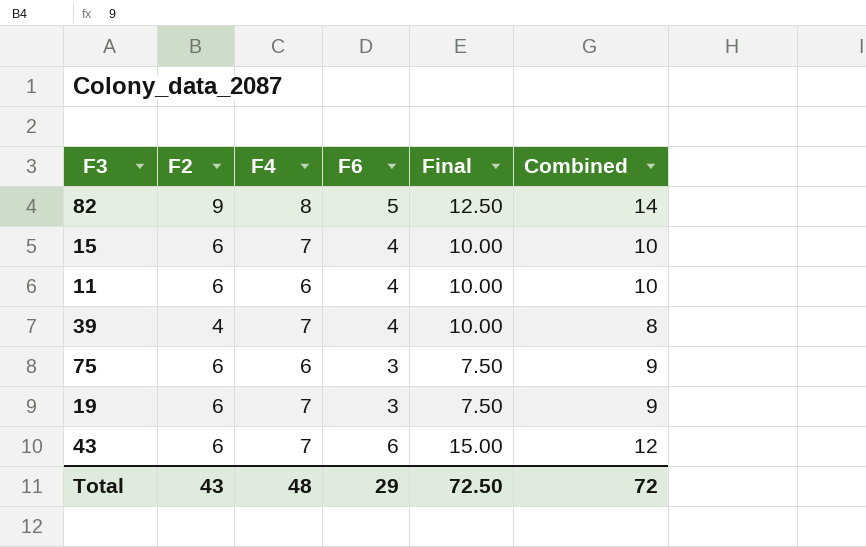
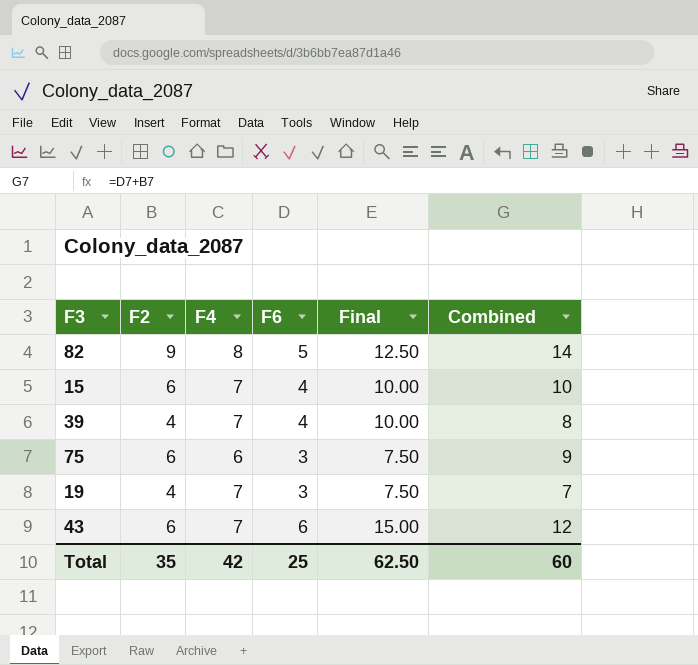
row 11: 6 | 6 | 4 | 10.00 | 10 -> none
19 | F2: 6 -> 4
19 | Combined: 9 -> 7
Total | F2: 43 -> 35
Total | F4: 48 -> 42
Total | F6: 29 -> 25
Total | Final: 72.50 -> 62.50
Total | Combined: 72 -> 60

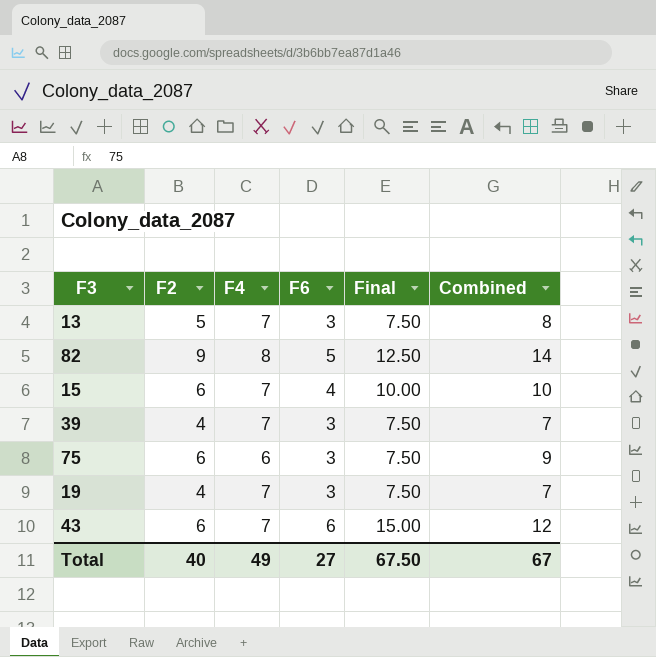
row 13: none -> 5 | 7 | 3 | 7.50 | 8
39 | F6: 4 -> 3
39 | Final: 10.00 -> 7.50
39 | Combined: 8 -> 7
Total | F2: 35 -> 40
Total | F4: 42 -> 49
Total | F6: 25 -> 27
Total | Final: 62.50 -> 67.50
Total | Combined: 60 -> 67

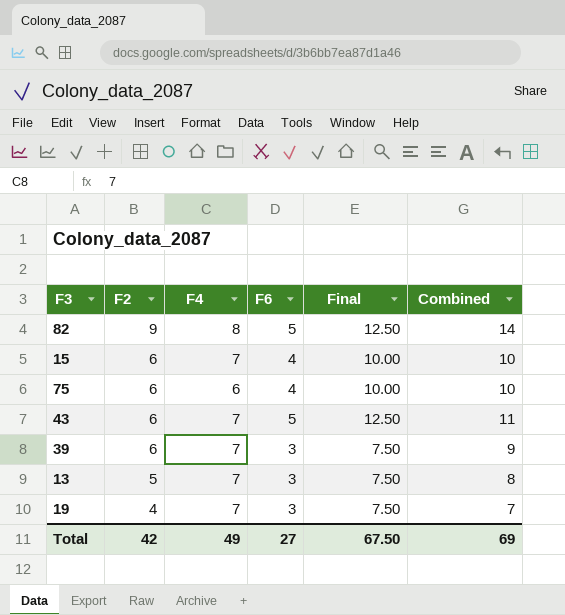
row order: none -> F2 descending
75 | F6: 3 -> 4
75 | Final: 7.50 -> 10.00
75 | Combined: 9 -> 10
43 | F6: 6 -> 5
43 | Final: 15.00 -> 12.50
43 | Combined: 12 -> 11
39 | F2: 4 -> 6
39 | Combined: 7 -> 9
Total | F2: 40 -> 42
Total | Combined: 67 -> 69

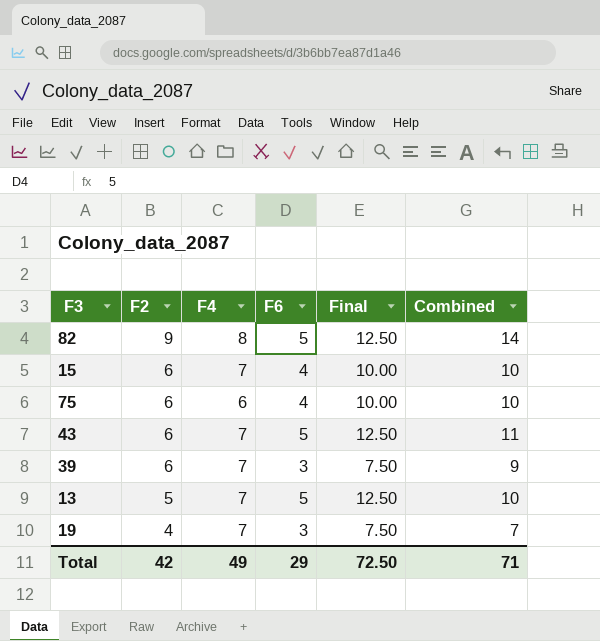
13 | F6: 3 -> 5
13 | Final: 7.50 -> 12.50
13 | Combined: 8 -> 10
Total | F6: 27 -> 29
Total | Final: 67.50 -> 72.50
Total | Combined: 69 -> 71

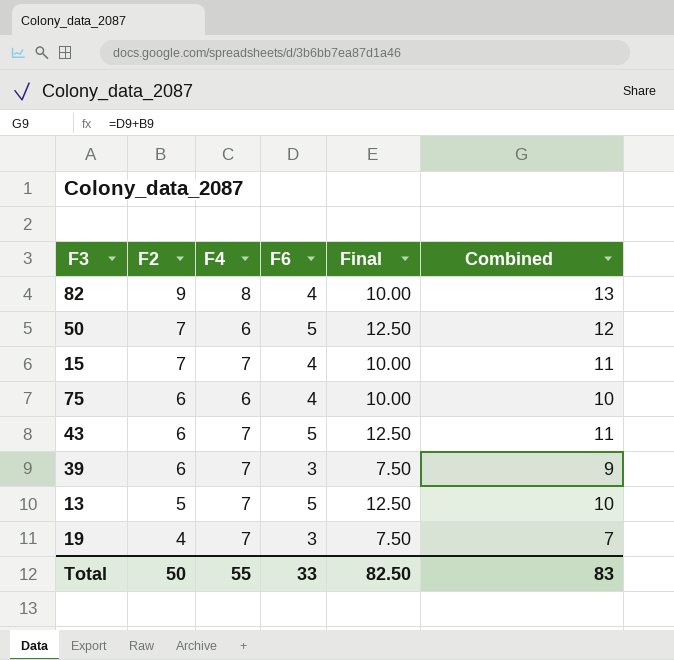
82 | F6: 5 -> 4
82 | Final: 12.50 -> 10.00
82 | Combined: 14 -> 13
row 50: none -> 7 | 6 | 5 | 12.50 | 12
15 | F2: 6 -> 7
15 | Combined: 10 -> 11
Total | F2: 42 -> 50
Total | F4: 49 -> 55
Total | F6: 29 -> 33
Total | Final: 72.50 -> 82.50
Total | Combined: 71 -> 83

